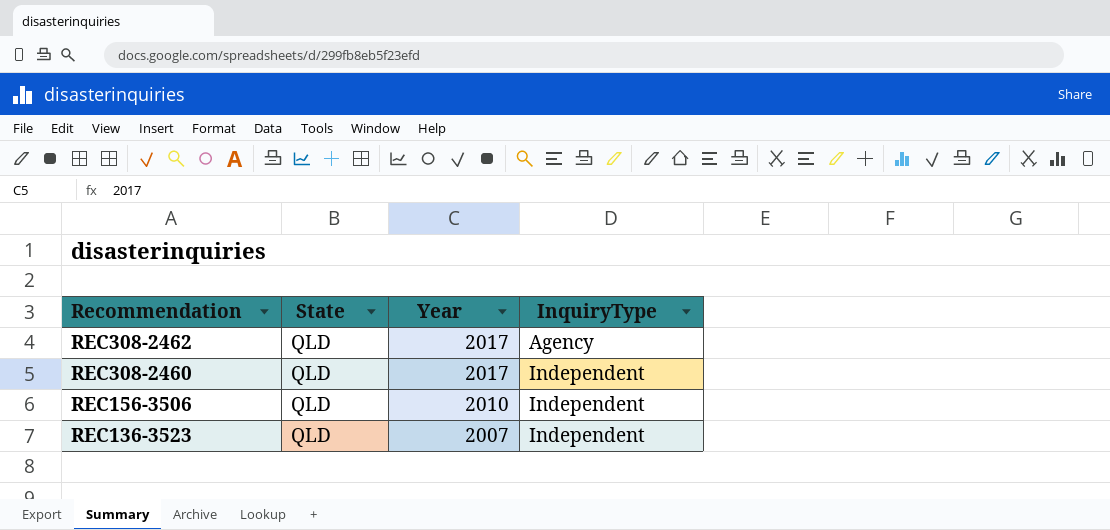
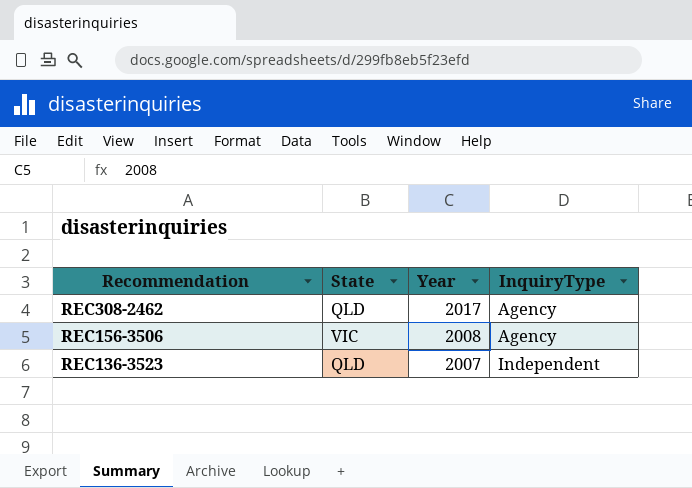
row REC308-2460: QLD | 2017 | Independent -> none
REC156-3506 | State: QLD -> VIC
REC156-3506 | Year: 2010 -> 2008
REC156-3506 | InquiryType: Independent -> Agency

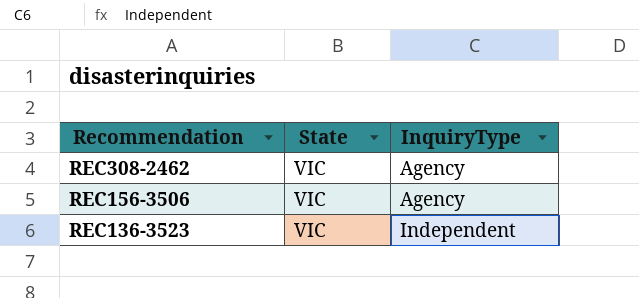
column Year | position: 3 -> none
REC308-2462 | State: QLD -> VIC
REC136-3523 | State: QLD -> VIC

